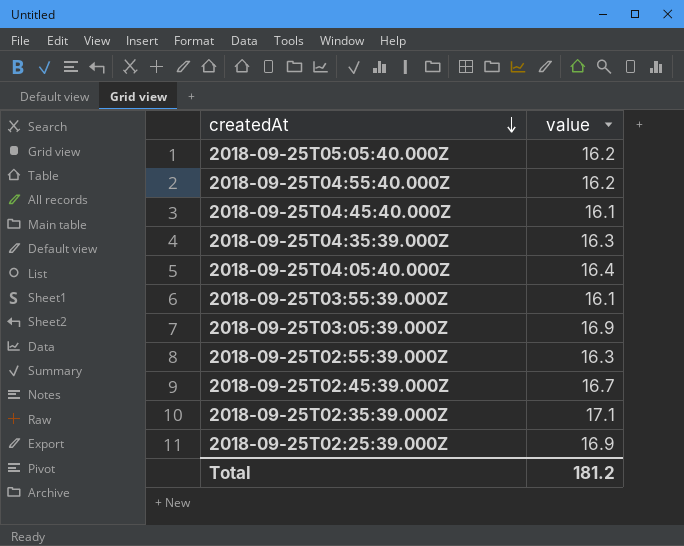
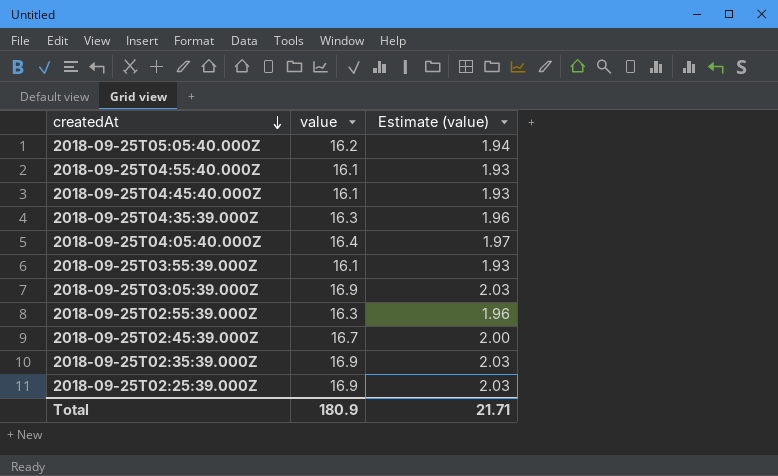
column Estimate (value) | formula: none -> [value] * 0.12
2018-09-25T04:55:40.000Z | value: 16.2 -> 16.1
2018-09-25T02:35:39.000Z | value: 17.1 -> 16.9
Total | value: 181.2 -> 180.9

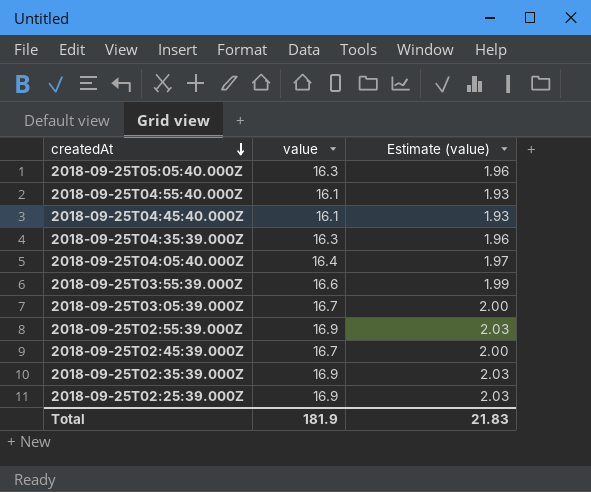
2018-09-25T05:05:40.000Z | value: 16.2 -> 16.3
2018-09-25T05:05:40.000Z | Estimate (value): 1.94 -> 1.96
2018-09-25T03:55:39.000Z | value: 16.1 -> 16.6
2018-09-25T03:55:39.000Z | Estimate (value): 1.93 -> 1.99
2018-09-25T03:05:39.000Z | value: 16.9 -> 16.7
2018-09-25T03:05:39.000Z | Estimate (value): 2.03 -> 2.00
2018-09-25T02:55:39.000Z | value: 16.3 -> 16.9
2018-09-25T02:55:39.000Z | Estimate (value): 1.96 -> 2.03
Total | value: 180.9 -> 181.9
Total | Estimate (value): 21.71 -> 21.83

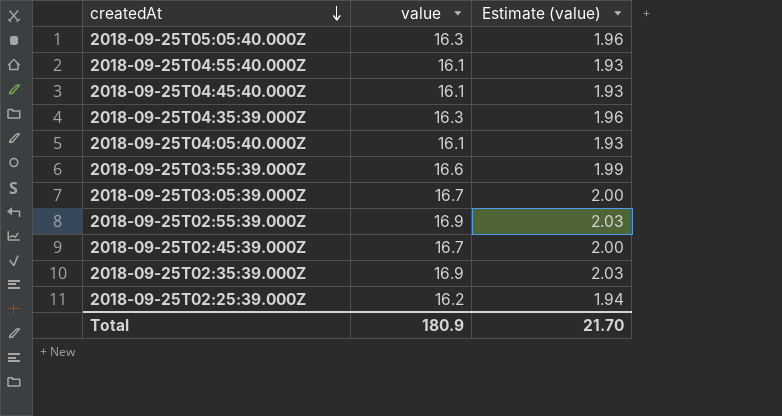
2018-09-25T04:05:40.000Z | value: 16.4 -> 16.1
2018-09-25T04:05:40.000Z | Estimate (value): 1.97 -> 1.93
2018-09-25T02:25:39.000Z | value: 16.9 -> 16.2
2018-09-25T02:25:39.000Z | Estimate (value): 2.03 -> 1.94
Total | value: 181.9 -> 180.9
Total | Estimate (value): 21.83 -> 21.70

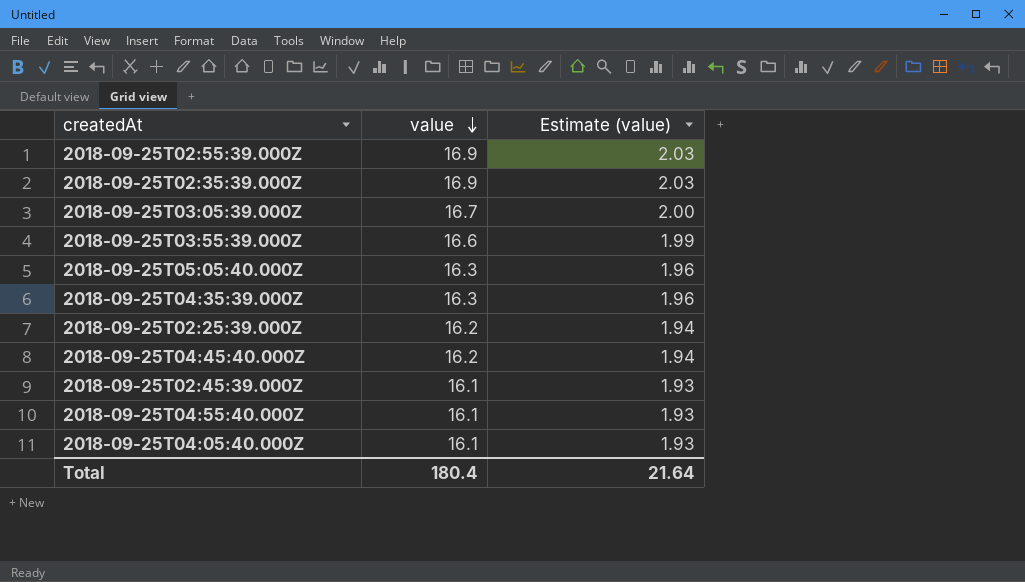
row order: createdAt descending -> value descending
2018-09-25T04:45:40.000Z | value: 16.1 -> 16.2
2018-09-25T04:45:40.000Z | Estimate (value): 1.93 -> 1.94
2018-09-25T02:45:39.000Z | value: 16.7 -> 16.1
2018-09-25T02:45:39.000Z | Estimate (value): 2.00 -> 1.93
Total | value: 180.9 -> 180.4
Total | Estimate (value): 21.70 -> 21.64

